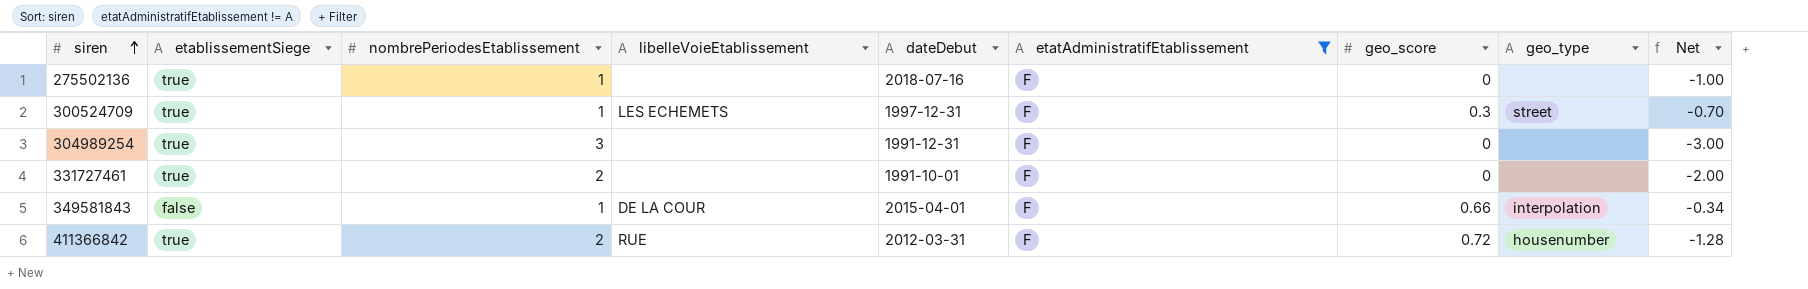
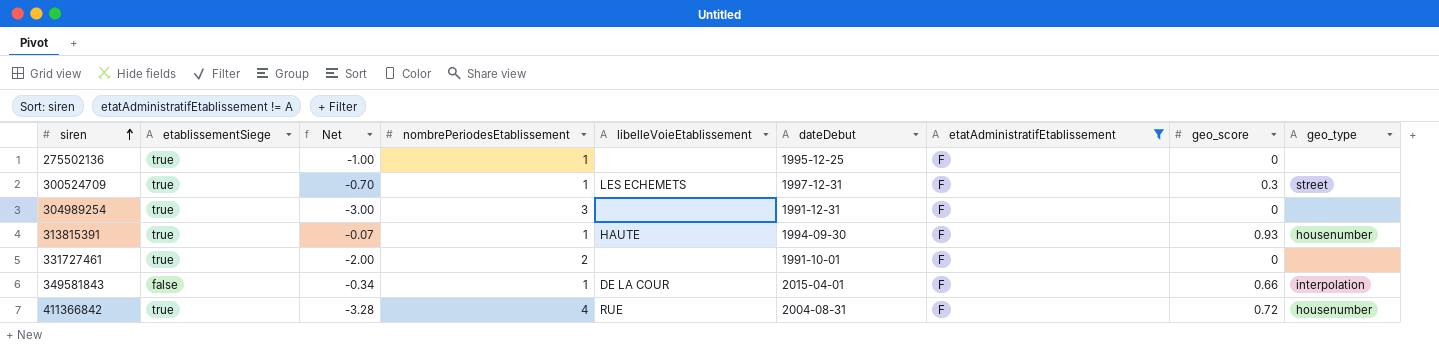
column Net | position: 9 -> 3
275502136 | dateDebut: 2018-07-16 -> 1995-12-25
row 313815391: none -> true | -0.07 | 1 | HAUTE | 1994-09-30 | F | 0.93 | housenumber
411366842 | Net: -1.28 -> -3.28
411366842 | nombrePeriodesEtablissement: 2 -> 4
411366842 | dateDebut: 2012-03-31 -> 2004-08-31

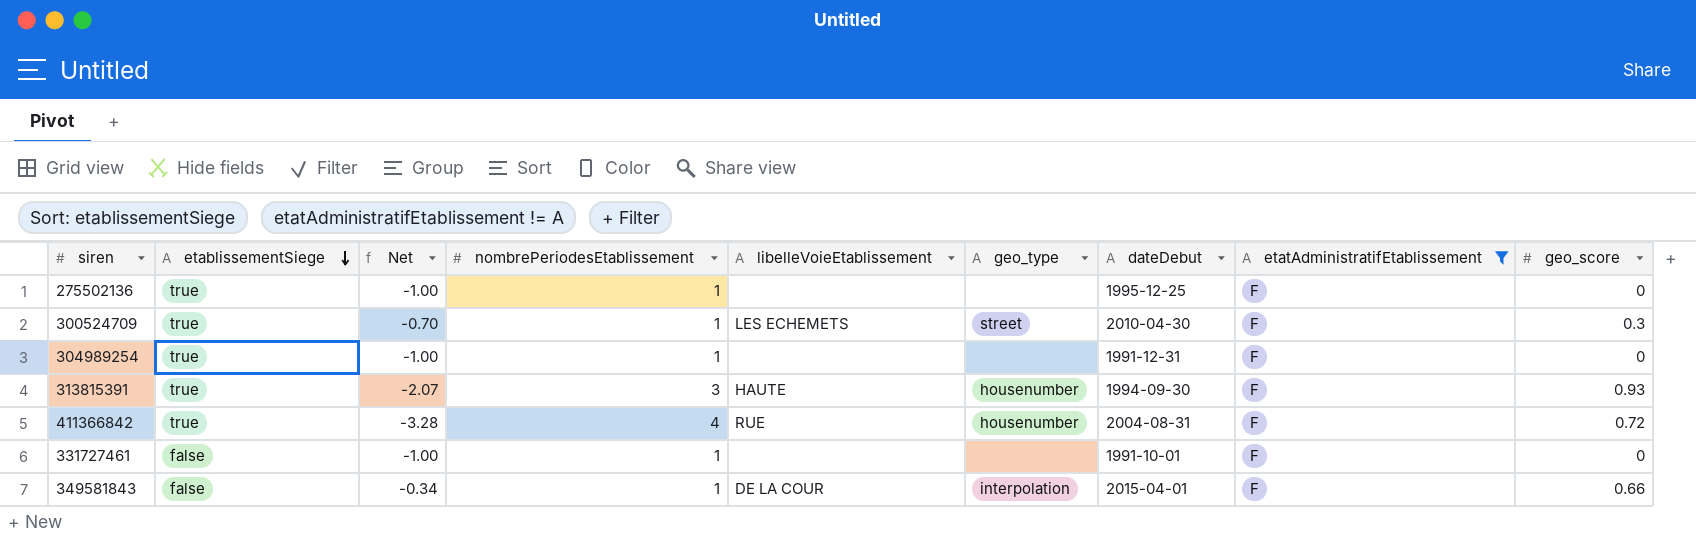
row order: siren ascending -> etablissementSiege descending
column geo_type | position: 9 -> 6
300524709 | dateDebut: 1997-12-31 -> 2010-04-30
304989254 | Net: -3.00 -> -1.00
304989254 | nombrePeriodesEtablissement: 3 -> 1
313815391 | Net: -0.07 -> -2.07
313815391 | nombrePeriodesEtablissement: 1 -> 3
331727461 | etablissementSiege: true -> false
331727461 | Net: -2.00 -> -1.00
331727461 | nombrePeriodesEtablissement: 2 -> 1

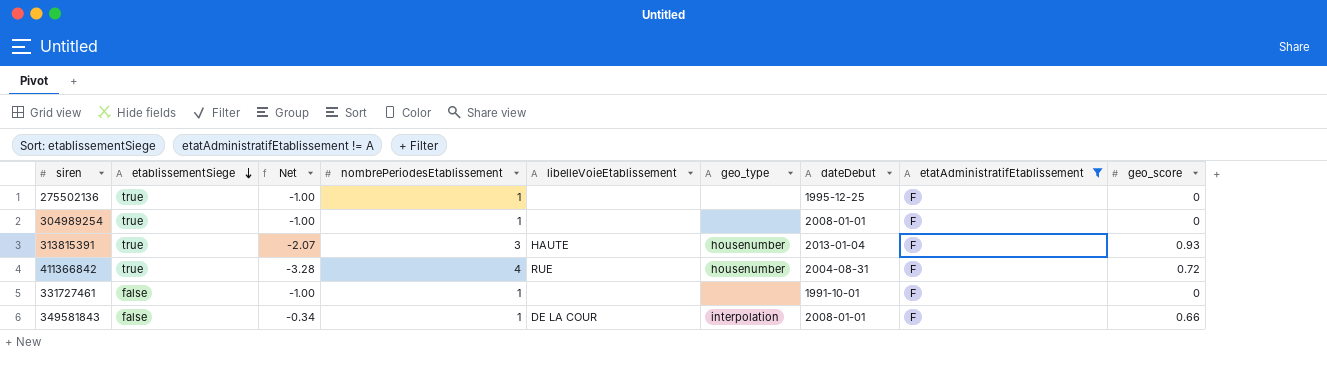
row 300524709: true | -0.70 | 1 | LES ECHEMETS | street | 2010-04-30 | F | 0.3 -> none
304989254 | dateDebut: 1991-12-31 -> 2008-01-01
313815391 | dateDebut: 1994-09-30 -> 2013-01-04
349581843 | dateDebut: 2015-04-01 -> 2008-01-01

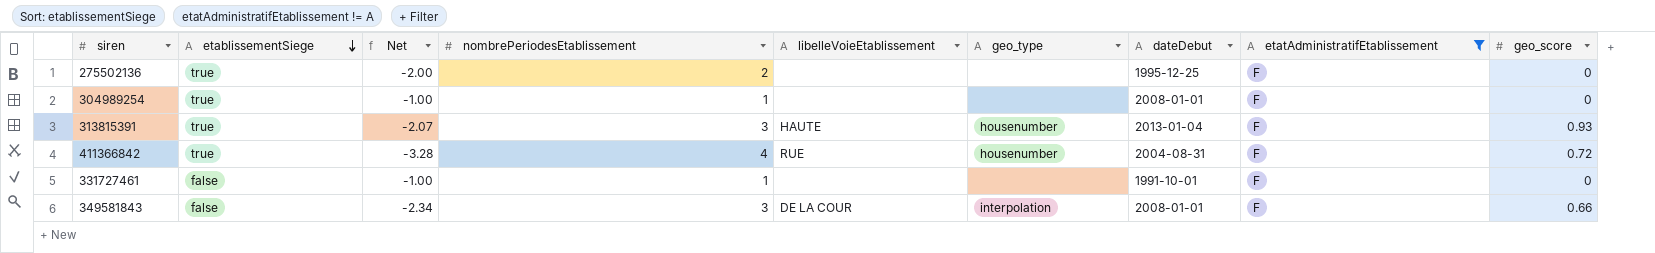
275502136 | Net: -1.00 -> -2.00
275502136 | nombrePeriodesEtablissement: 1 -> 2
349581843 | Net: -0.34 -> -2.34
349581843 | nombrePeriodesEtablissement: 1 -> 3

